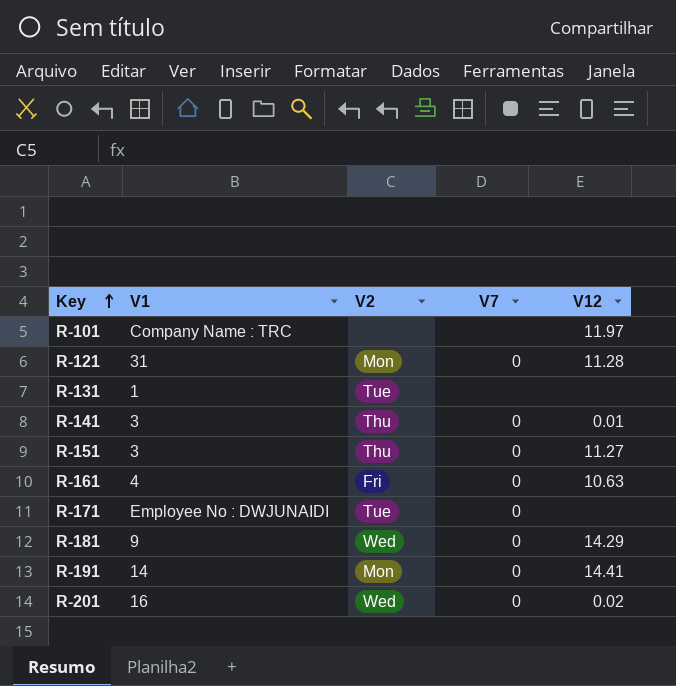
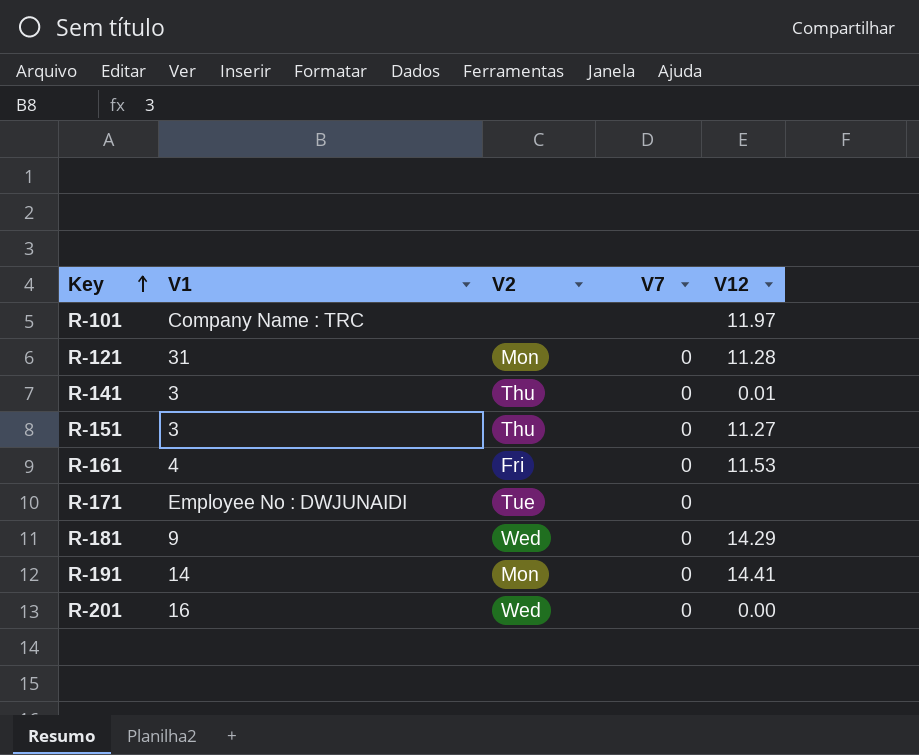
row R-131: 1 | Tue | none | none -> none
R-161 | V12: 10.63 -> 11.53
R-201 | V12: 0.02 -> 0.00

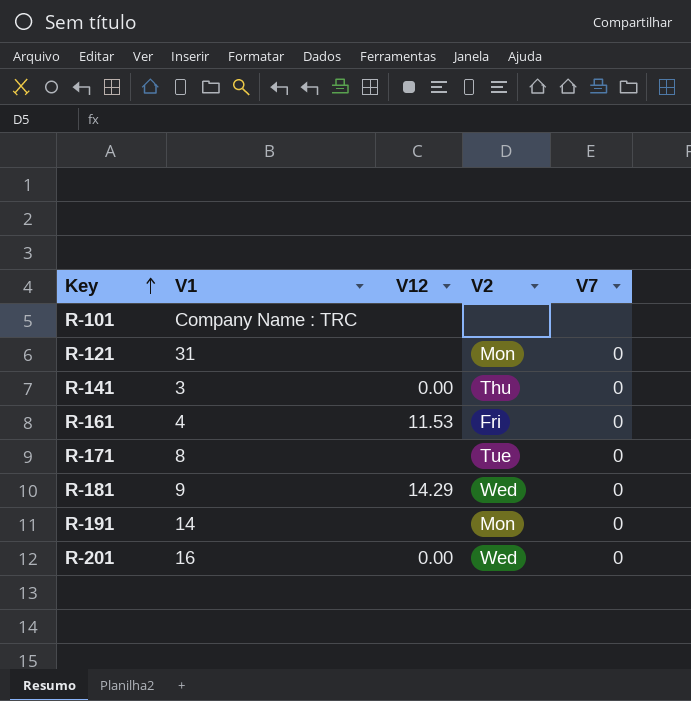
column V12 | position: 5 -> 3
row R-151: 3 | Thu | 0 | 11.27 -> none
R-101 | V12: 11.97 -> none
R-121 | V12: 11.28 -> none
R-141 | V12: 0.01 -> 0.00
R-171 | V1: Employee No : DWJUNAIDI -> 8
R-191 | V12: 14.41 -> none

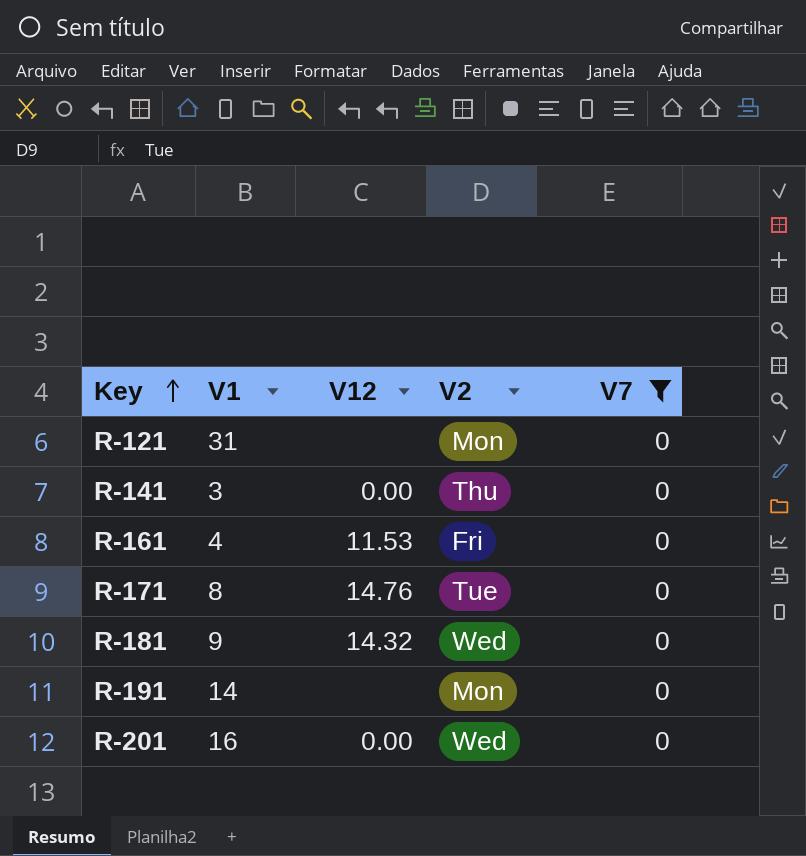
filter: none -> V7 = 0
R-171 | V12: none -> 14.76
R-181 | V12: 14.29 -> 14.32

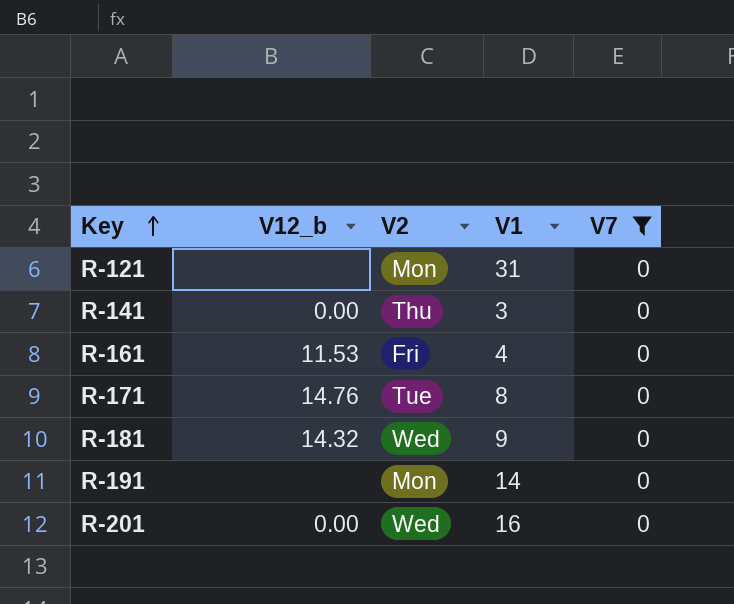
column name: V12 -> V12_b
column V1 | position: 2 -> 4

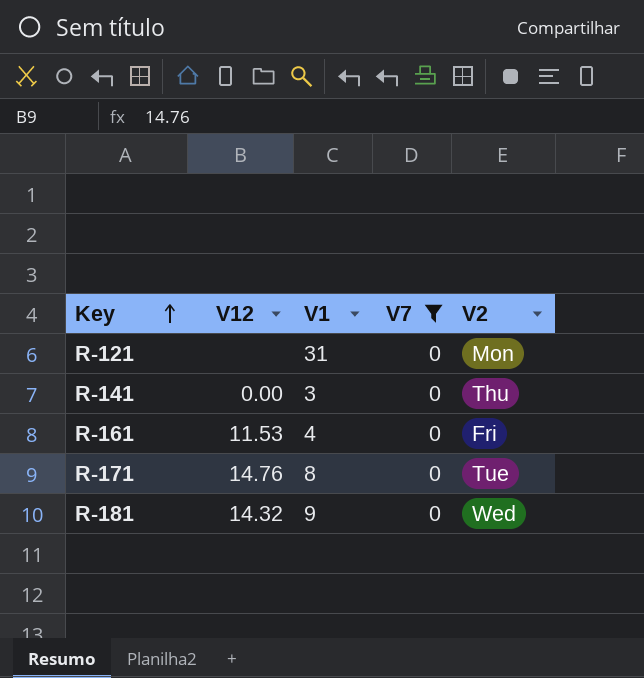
column name: V12_b -> V12
column V2 | position: 3 -> 5
row R-191: none | Mon | 14 | 0 -> none
row R-201: 0.00 | Wed | 16 | 0 -> none

